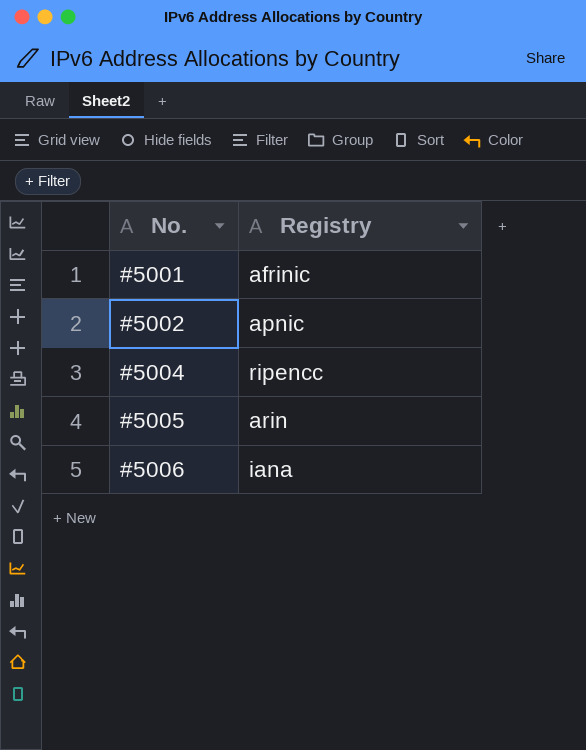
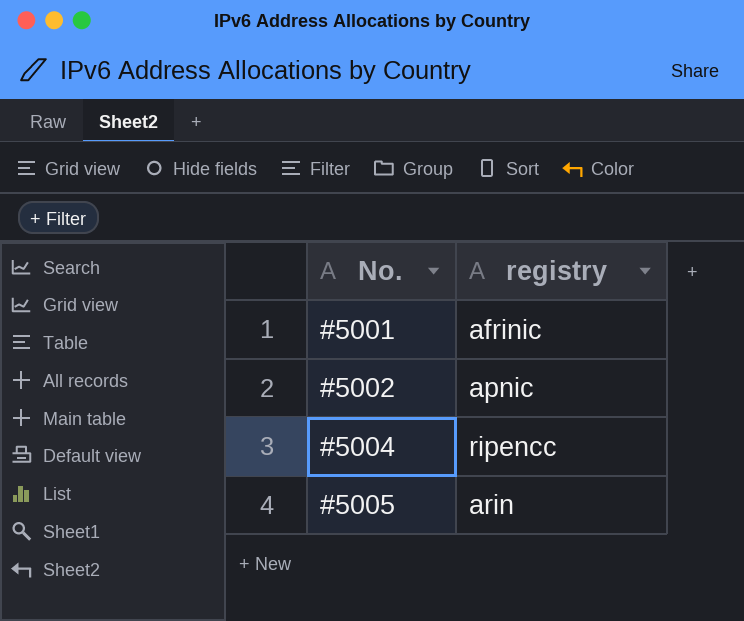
column name: Registry -> registry
row #5006: iana -> none

